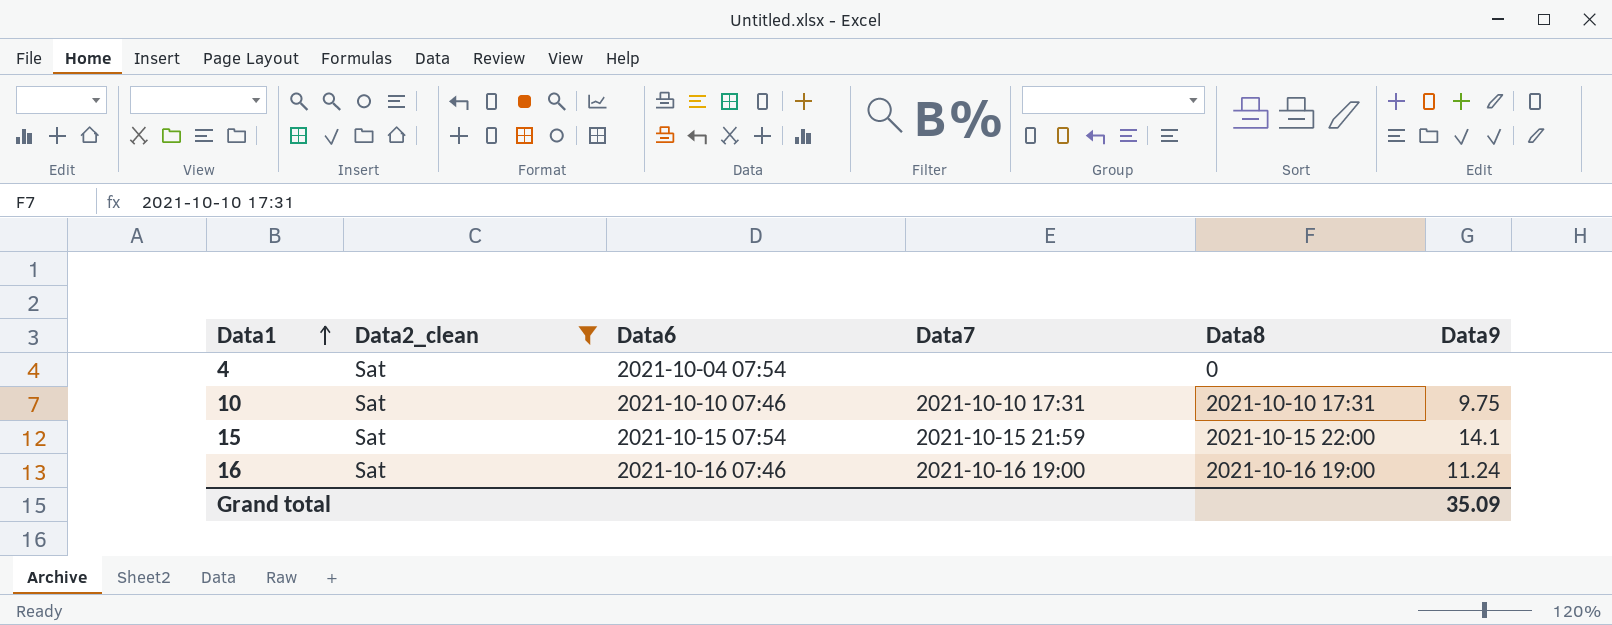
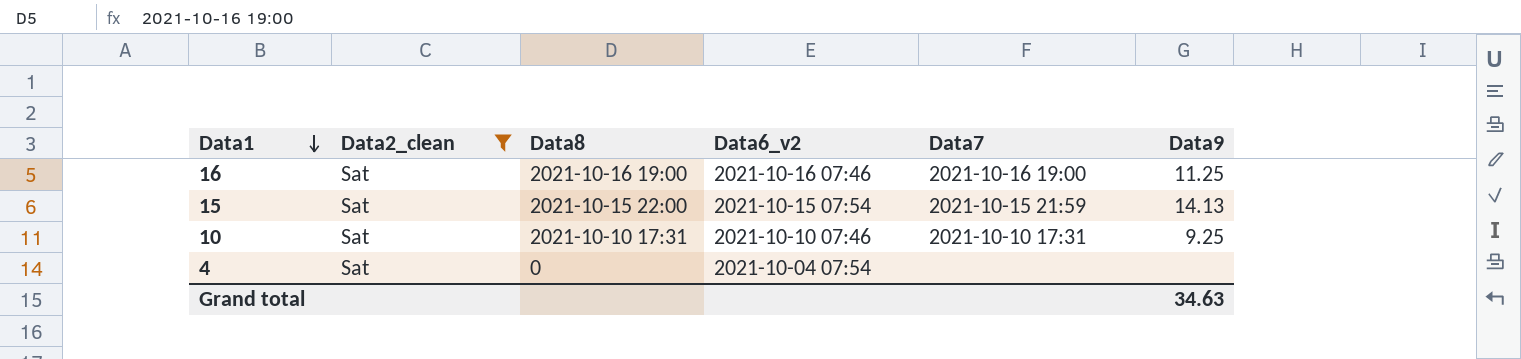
row order: Data1 ascending -> Data1 descending
column Data8 | position: 5 -> 3
column name: Data6 -> Data6_v2
16 | Data9: 11.24 -> 11.25
15 | Data9: 14.1 -> 14.13
10 | Data9: 9.75 -> 9.25
Grand total | Data9: 35.09 -> 34.63

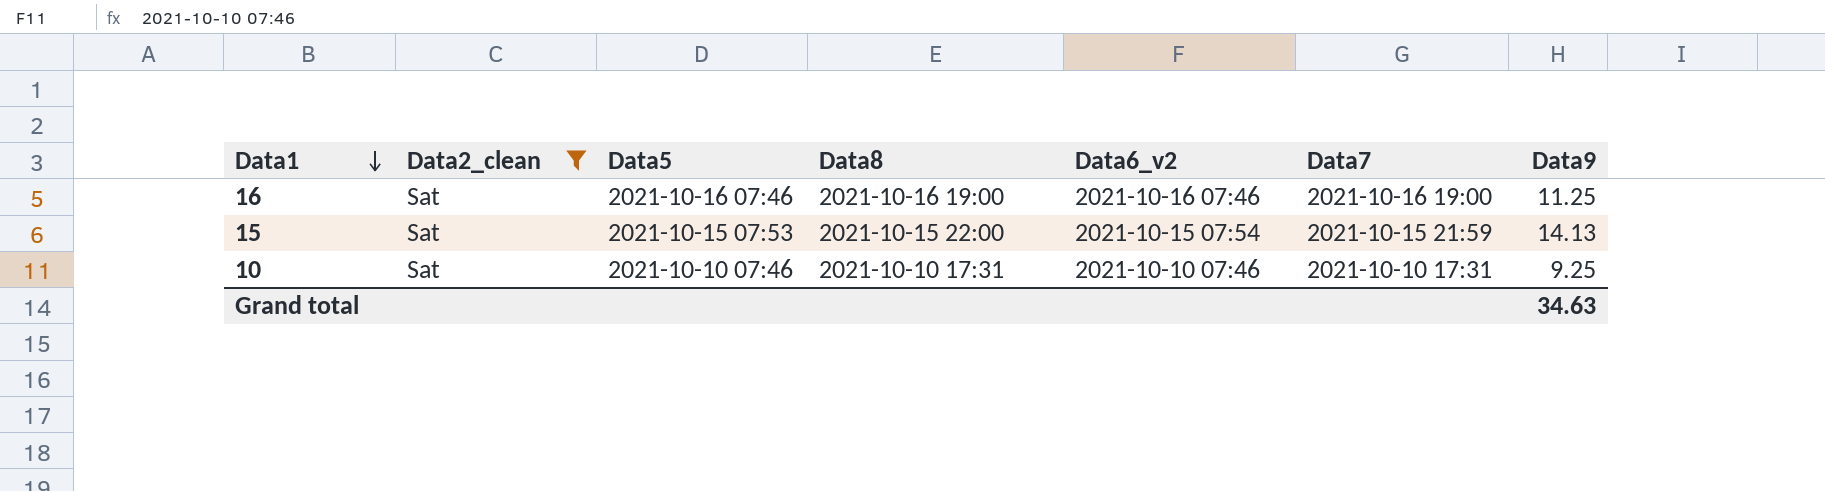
column Data5 | position: none -> 3
row 4: Sat | 0 | 2021-10-04 07:54 | none | none -> none

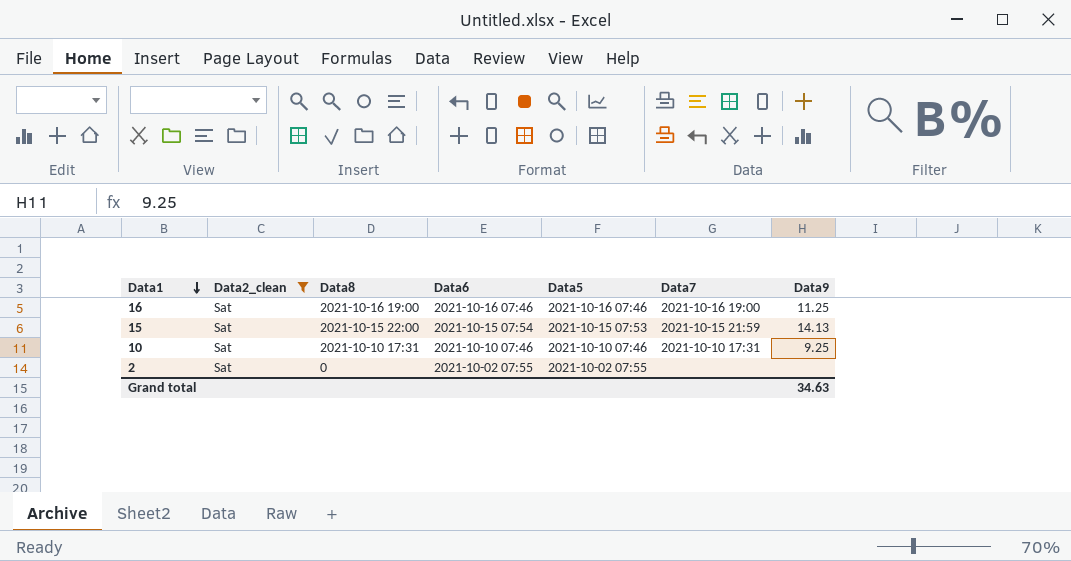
column name: Data6_v2 -> Data6
column Data5 | position: 3 -> 5
row 2: none -> Sat | 0 | 2021-10-02 07:55 | 2021-10-02 07:55 | none | none

